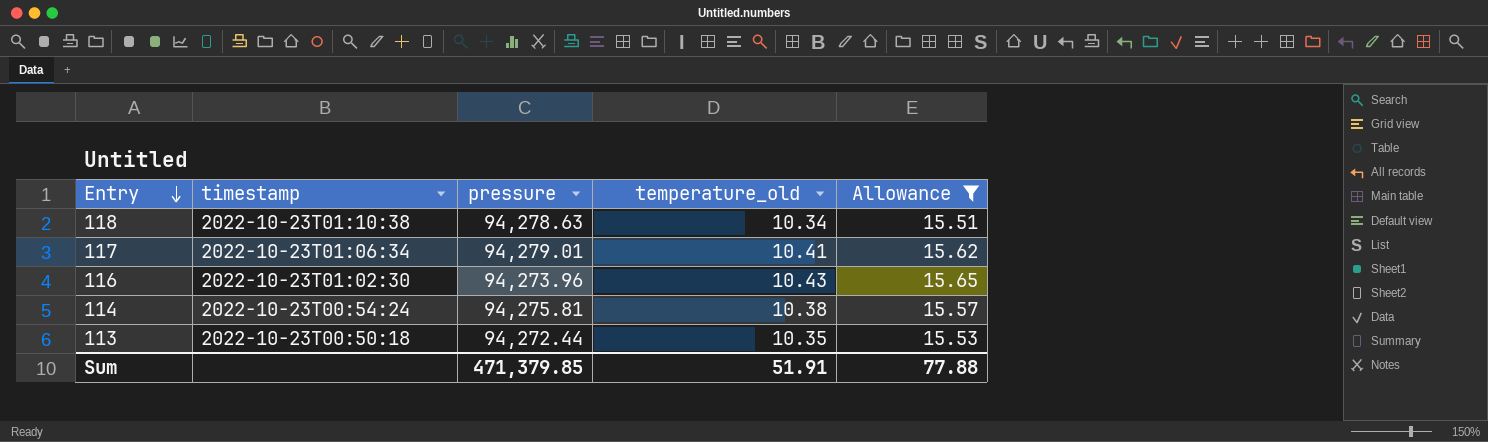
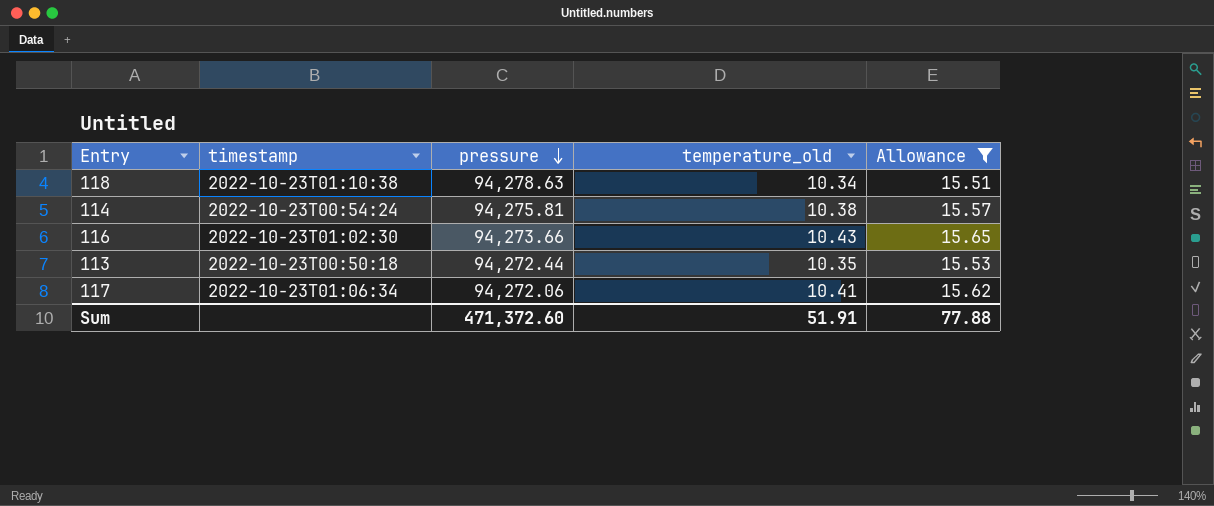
row order: Entry descending -> pressure descending
116 | pressure: 94,273.96 -> 94,273.66
117 | pressure: 94,279.01 -> 94,272.06
Sum | pressure: 471,379.85 -> 471,372.60

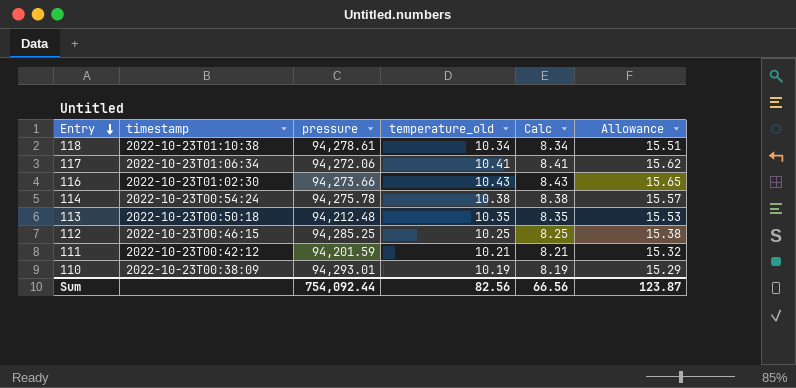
filter: Allowance >= 15.51 -> none
row order: pressure descending -> Entry descending
column Calc | formula: none -> [temperature_old] - 2
118 | pressure: 94,278.63 -> 94,278.61
114 | pressure: 94,275.81 -> 94,275.78
113 | pressure: 94,272.44 -> 94,212.48
Sum | pressure: 471,372.60 -> 754,092.44
Sum | temperature_old: 51.91 -> 82.56
Sum | Allowance: 77.88 -> 123.87

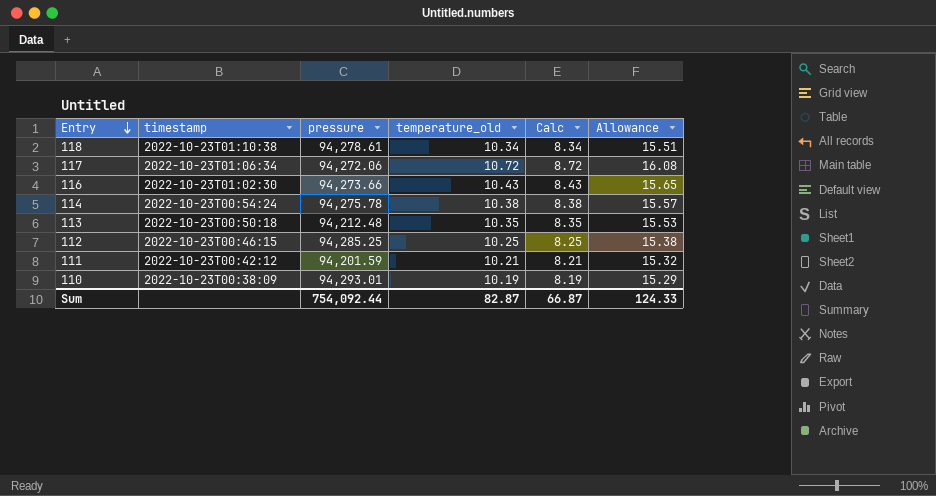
117 | temperature_old: 10.41 -> 10.72
117 | Calc: 8.41 -> 8.72
117 | Allowance: 15.62 -> 16.08
Sum | temperature_old: 82.56 -> 82.87
Sum | Calc: 66.56 -> 66.87
Sum | Allowance: 123.87 -> 124.33

